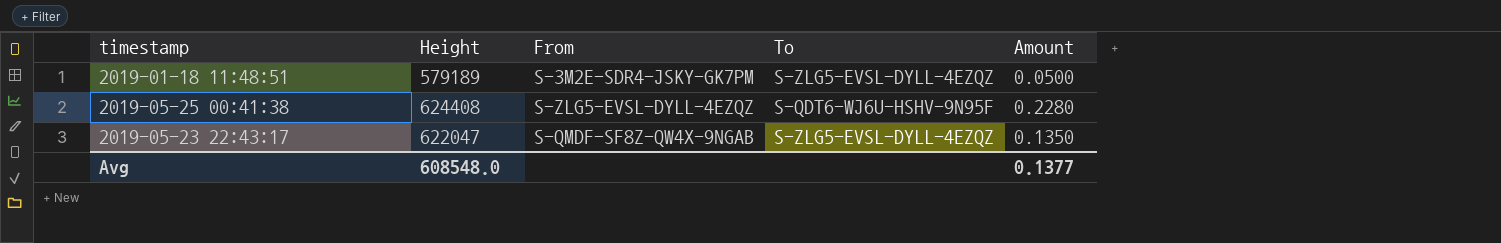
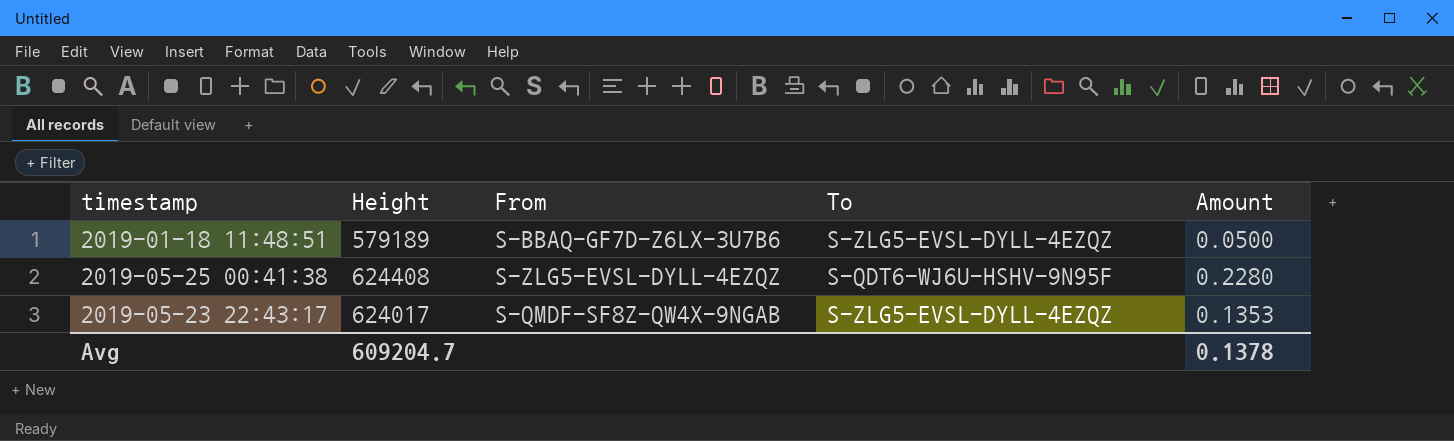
2019-01-18 11:48:51 | From: S-3M2E-SDR4-JSKY-GK7PM -> S-BBAQ-GF7D-Z6LX-3U7B6
2019-05-23 22:43:17 | Height: 622047 -> 624017
2019-05-23 22:43:17 | Amount: 0.1350 -> 0.1353
Avg | Height: 608548.0 -> 609204.7
Avg | Amount: 0.1377 -> 0.1378

